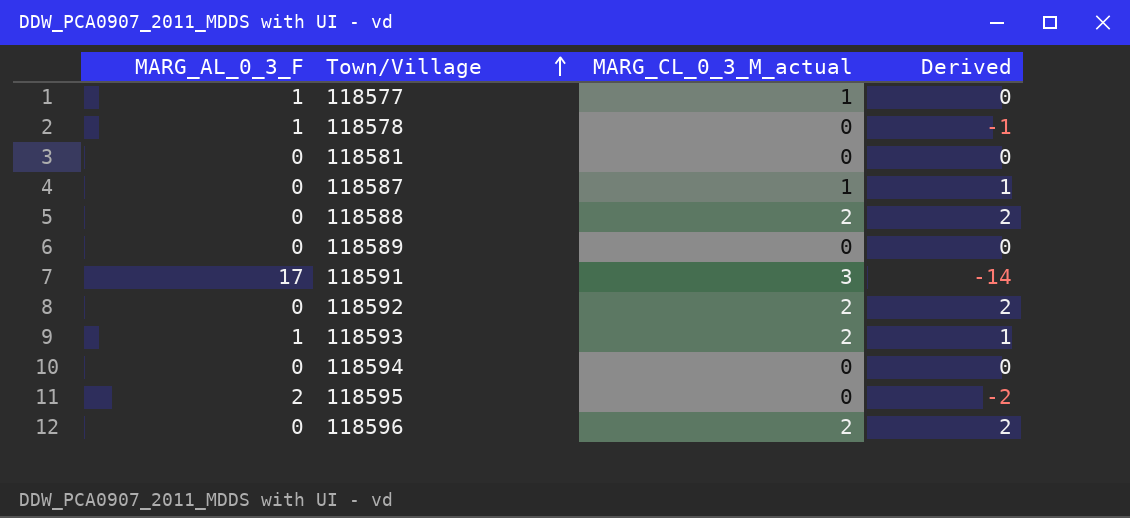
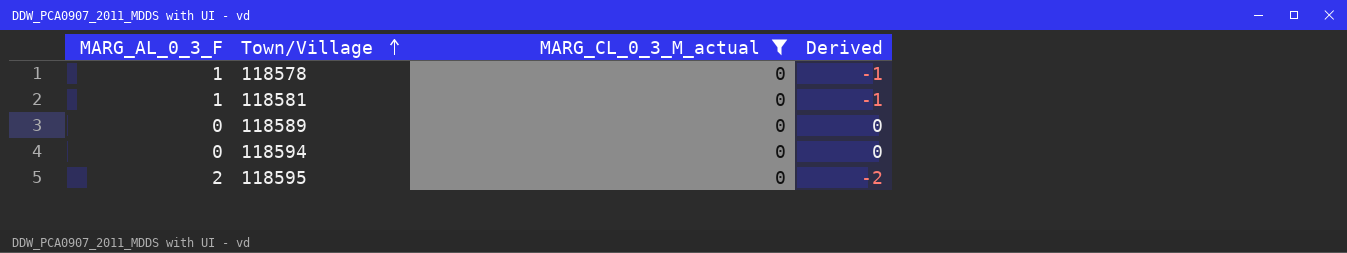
filter: none -> MARG_CL_0_3_M_actual = 0
118581 | MARG_AL_0_3_F: 0 -> 1
118581 | Derived: 0 -> -1

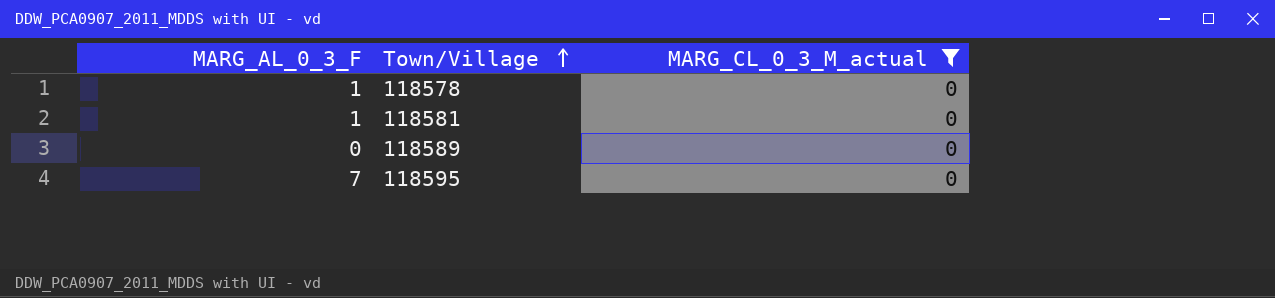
column Derived | formula: [MARG_CL_0_3_M_actual] - [MARG_AL_0_3_F] -> none
row 118594: 0 | 0 | 0 -> none
118595 | MARG_AL_0_3_F: 2 -> 7

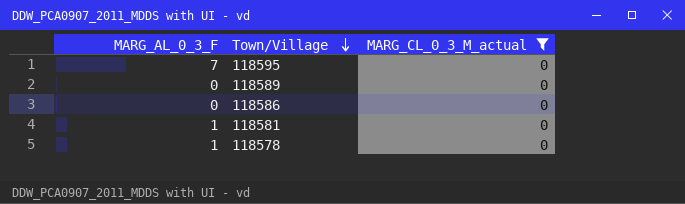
row order: Town/Village ascending -> Town/Village descending
row 118586: none -> 0 | 0

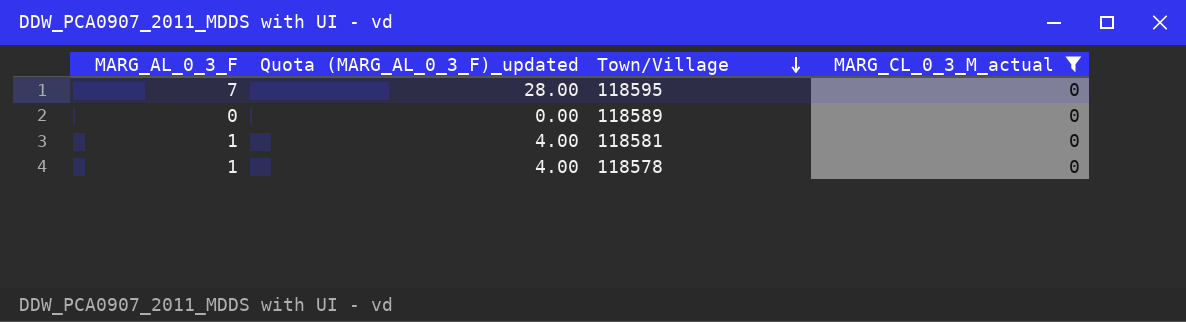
column Quota (MARG_AL_0_3_F)_updated | formula: none -> [MARG_AL_0_3_F] * 4
row 118586: 0 | 0 -> none

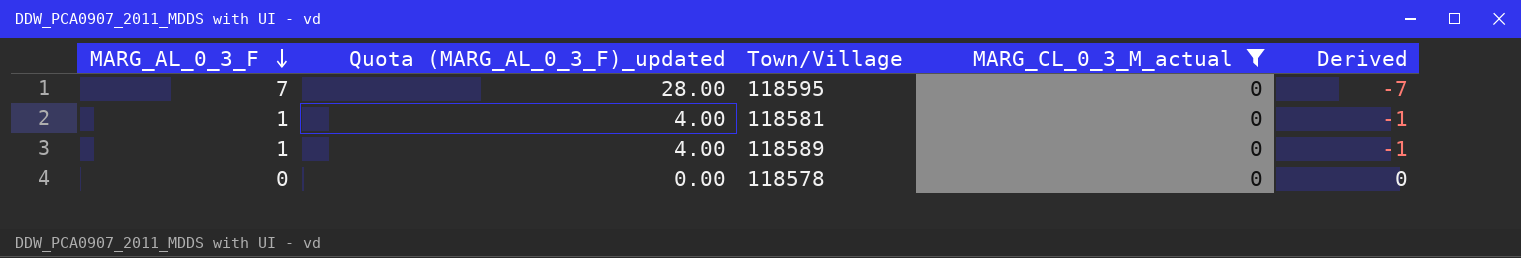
row order: Town/Village descending -> MARG_AL_0_3_F descending
column Derived | formula: none -> [MARG_CL_0_3_M_actual] - [MARG_AL_0_3_F]
118589 | MARG_AL_0_3_F: 0 -> 1
118589 | Quota (MARG_AL_0_3_F)_updated: 0.00 -> 4.00
118578 | MARG_AL_0_3_F: 1 -> 0
118578 | Quota (MARG_AL_0_3_F)_updated: 4.00 -> 0.00

